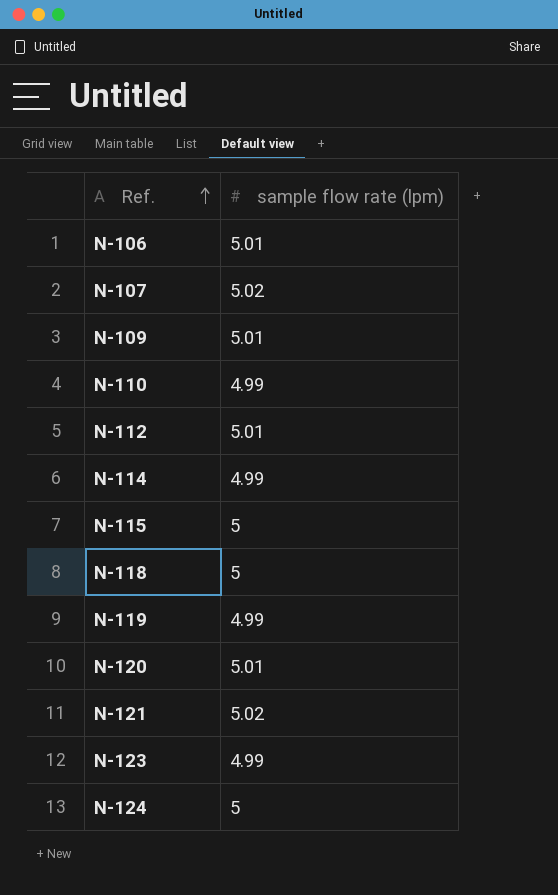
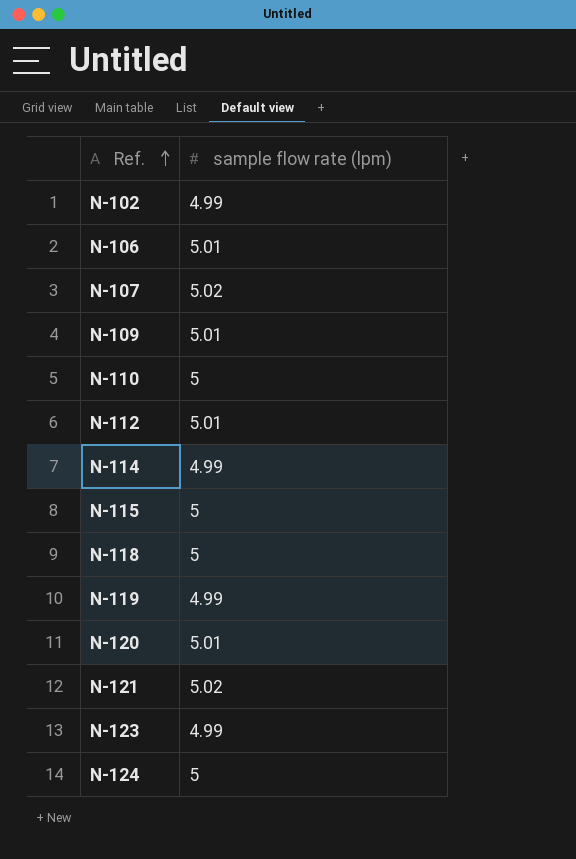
row N-102: none -> 4.99
N-110 | sample flow rate (lpm): 4.99 -> 5

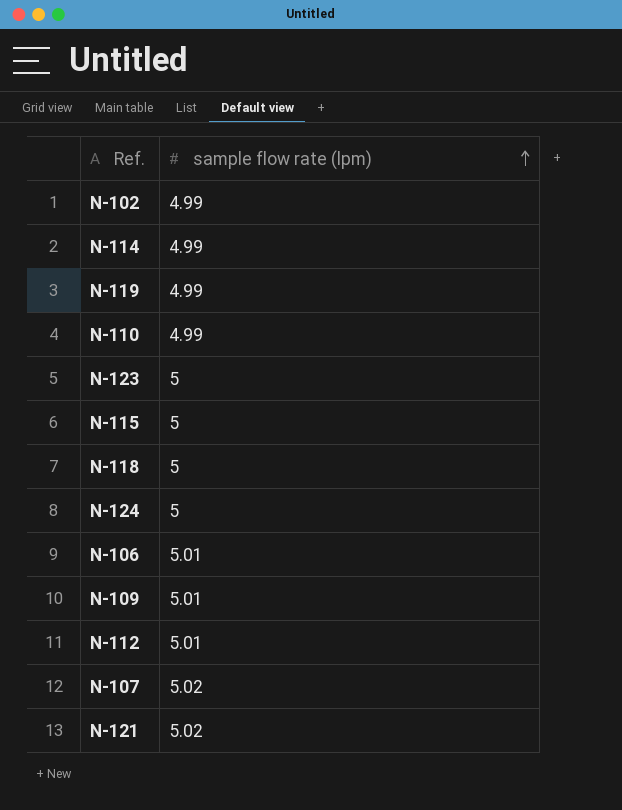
row order: Ref. ascending -> sample flow rate (lpm) ascending
row N-120: 5.01 -> none
N-110 | sample flow rate (lpm): 5 -> 4.99
N-123 | sample flow rate (lpm): 4.99 -> 5

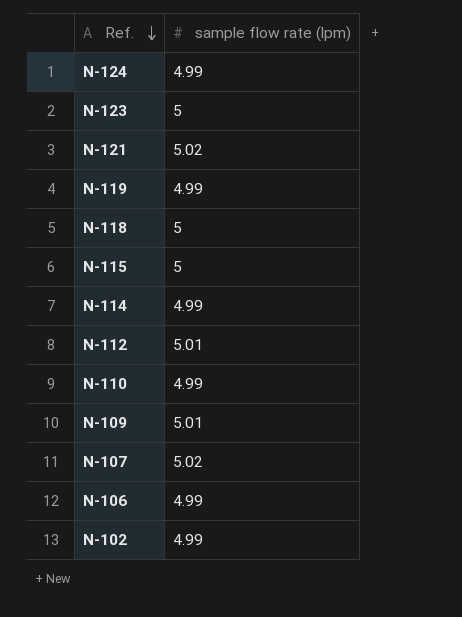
row order: sample flow rate (lpm) ascending -> Ref. descending
N-124 | sample flow rate (lpm): 5 -> 4.99
N-106 | sample flow rate (lpm): 5.01 -> 4.99

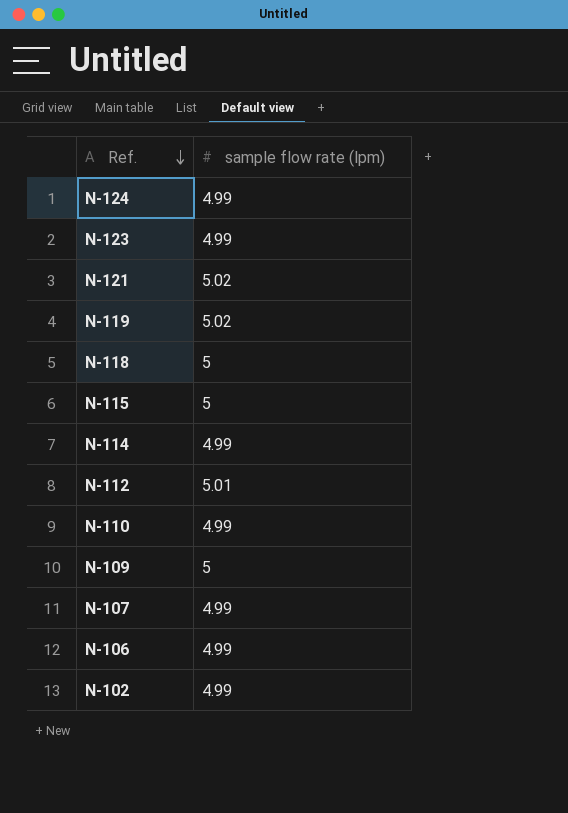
N-123 | sample flow rate (lpm): 5 -> 4.99
N-119 | sample flow rate (lpm): 4.99 -> 5.02
N-109 | sample flow rate (lpm): 5.01 -> 5
N-107 | sample flow rate (lpm): 5.02 -> 4.99

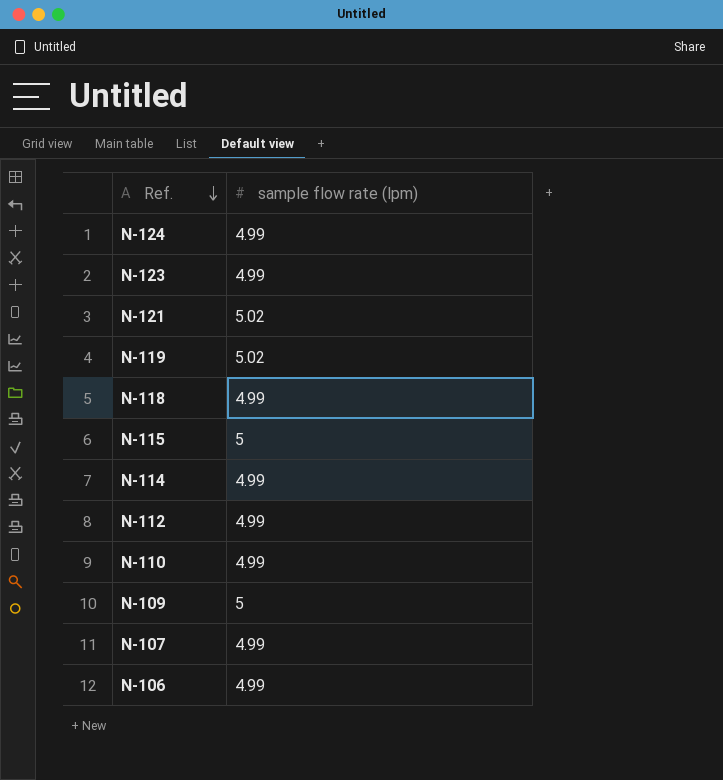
row N-102: 4.99 -> none
N-118 | sample flow rate (lpm): 5 -> 4.99
N-112 | sample flow rate (lpm): 5.01 -> 4.99

